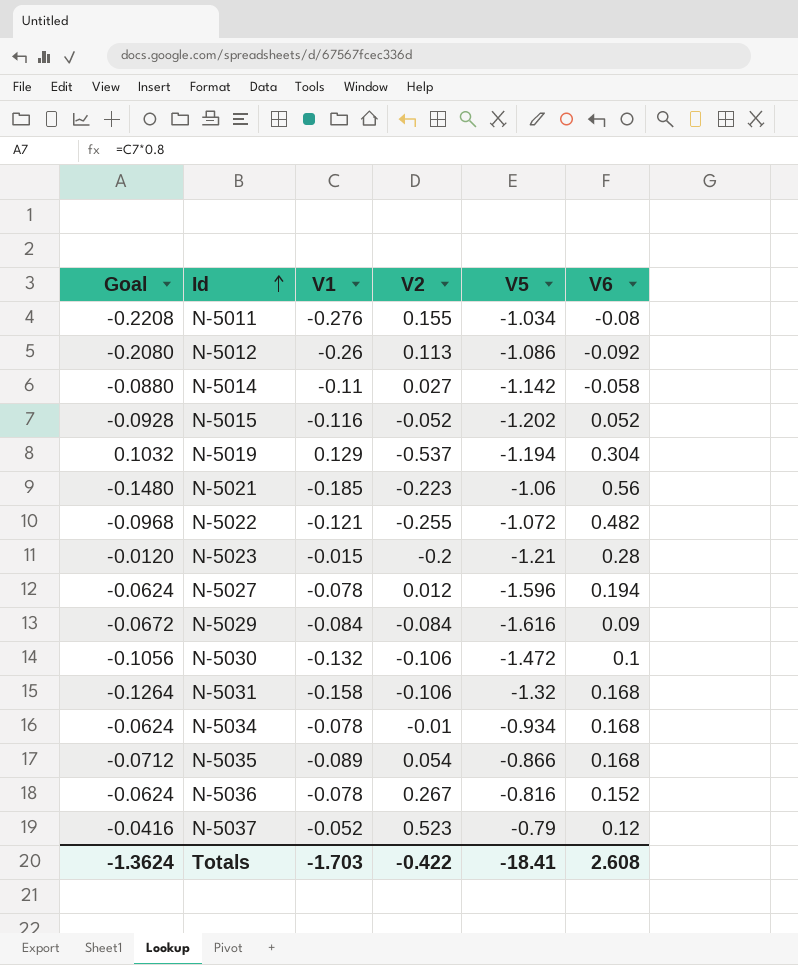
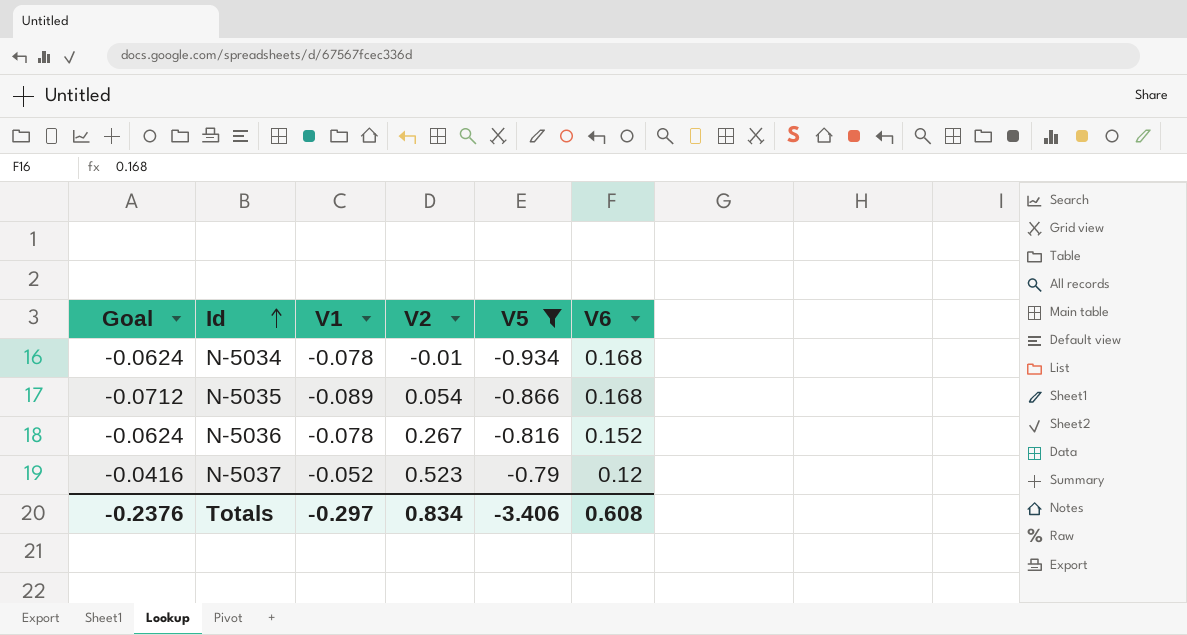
filter: none -> V5 >= -0.934
Totals | Goal: -1.3624 -> -0.2376
Totals | V1: -1.703 -> -0.297
Totals | V2: -0.422 -> 0.834
Totals | V5: -18.41 -> -3.406
Totals | V6: 2.608 -> 0.608

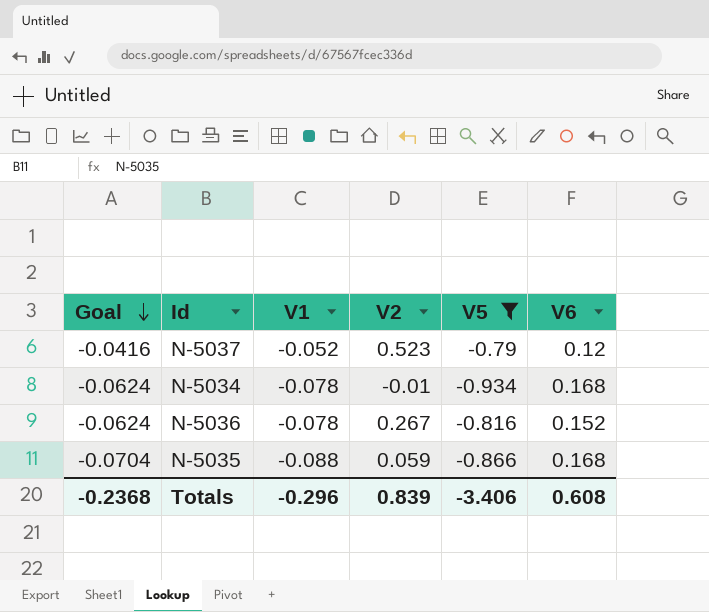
row order: Id ascending -> Goal descending
N-5035 | Goal: -0.0712 -> -0.0704
N-5035 | V1: -0.089 -> -0.088
N-5035 | V2: 0.054 -> 0.059
Totals | Goal: -0.2376 -> -0.2368
Totals | V1: -0.297 -> -0.296
Totals | V2: 0.834 -> 0.839

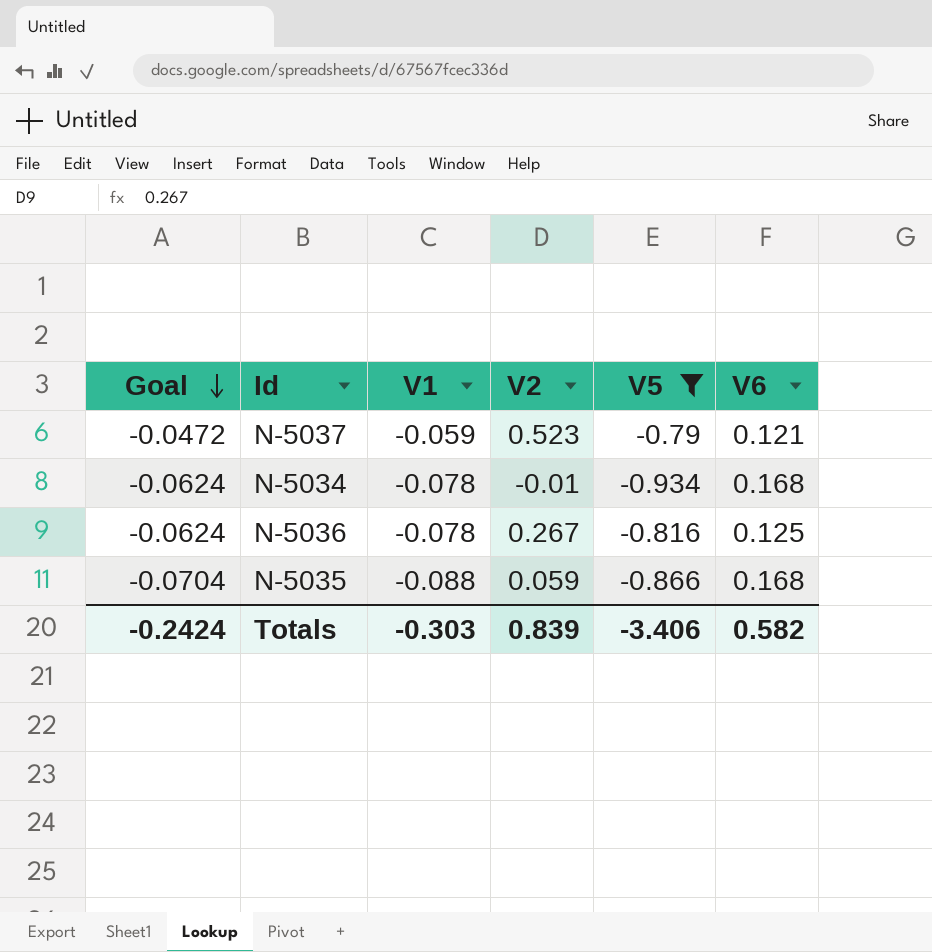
N-5037 | Goal: -0.0416 -> -0.0472
N-5037 | V1: -0.052 -> -0.059
N-5037 | V6: 0.12 -> 0.121
N-5036 | V6: 0.152 -> 0.125
Totals | Goal: -0.2368 -> -0.2424
Totals | V1: -0.296 -> -0.303
Totals | V6: 0.608 -> 0.582

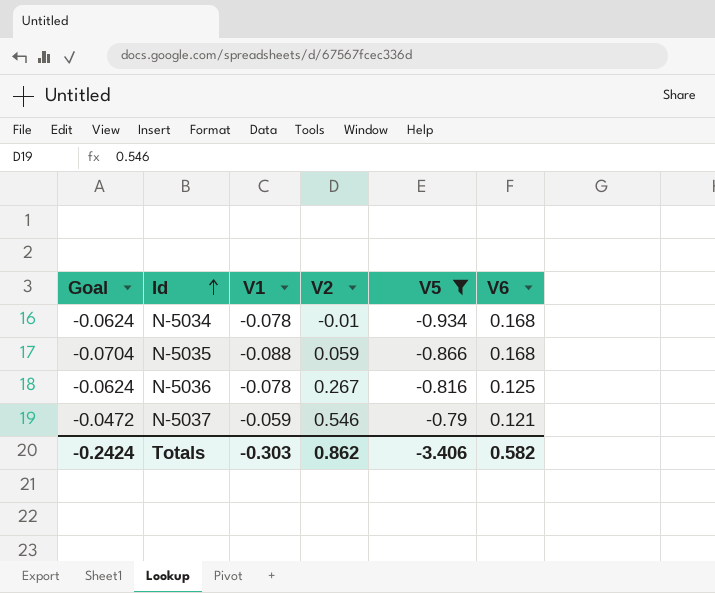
row order: Goal descending -> Id ascending
N-5037 | V2: 0.523 -> 0.546
Totals | V2: 0.839 -> 0.862

